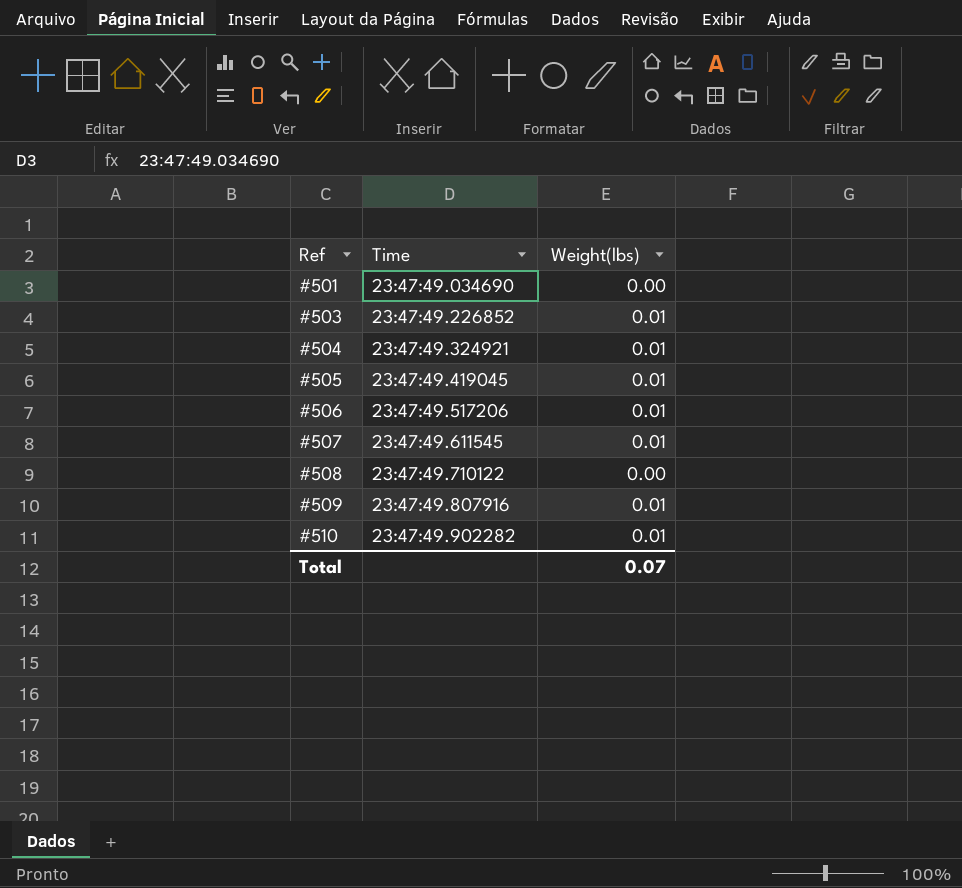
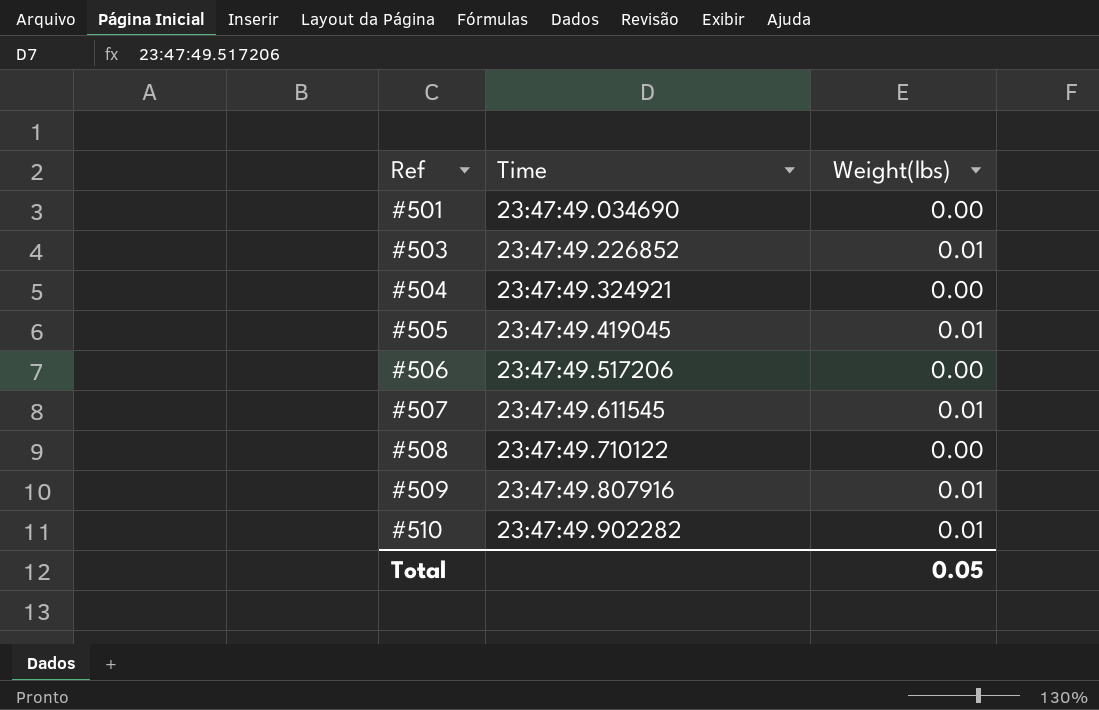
#504 | Weight(lbs): 0.01 -> 0.00
#506 | Weight(lbs): 0.01 -> 0.00
Total | Weight(lbs): 0.07 -> 0.05

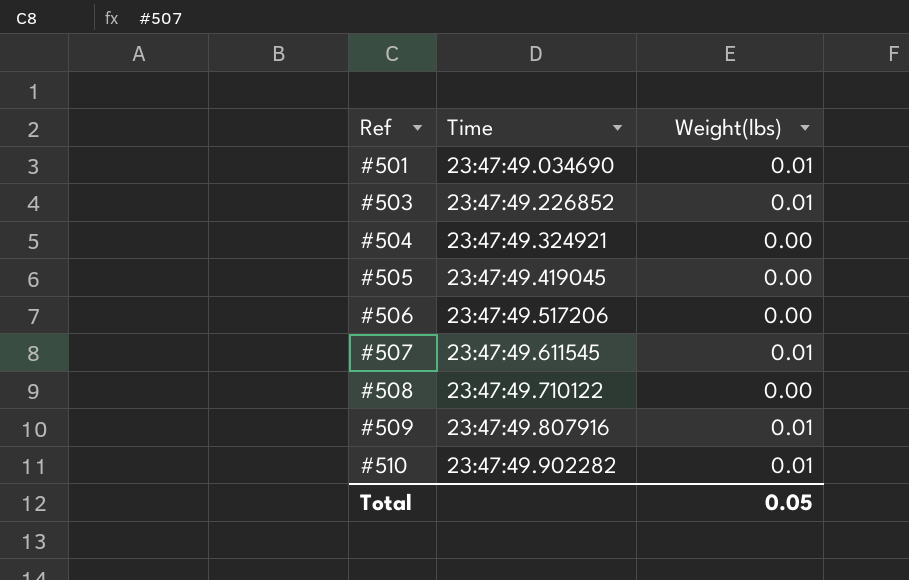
#501 | Weight(lbs): 0.00 -> 0.01
#505 | Weight(lbs): 0.01 -> 0.00

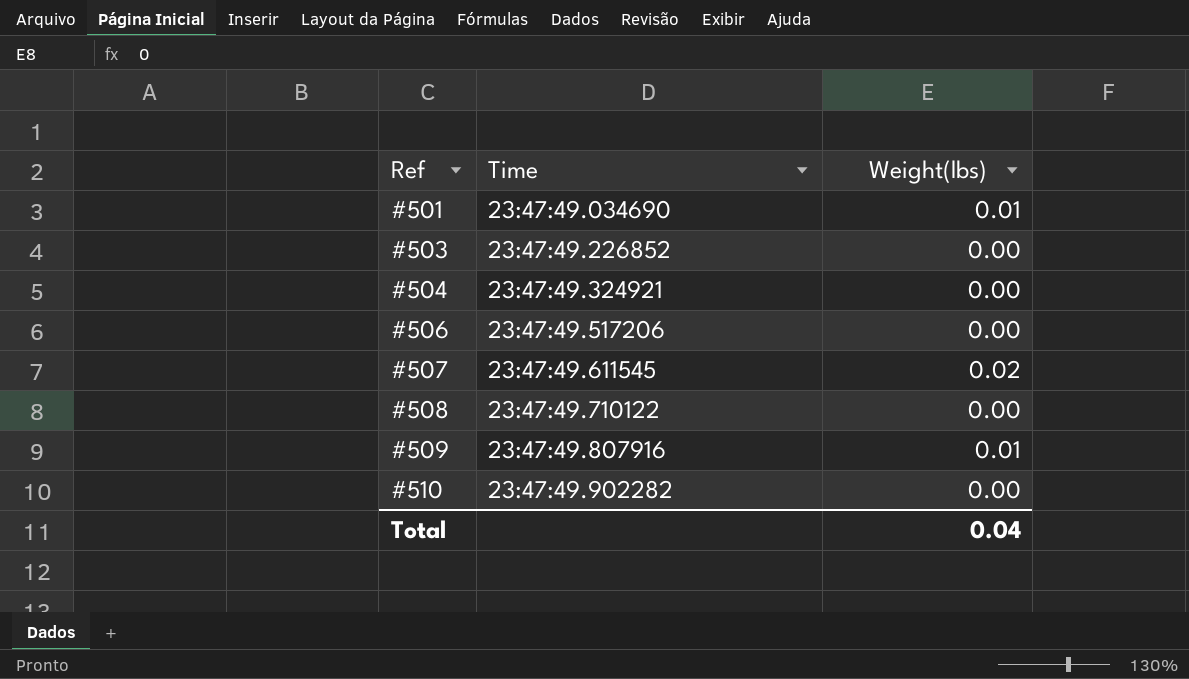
row #505: 23:47:49.419045 | 0.00 -> none
#503 | Weight(lbs): 0.01 -> 0.00
#507 | Weight(lbs): 0.01 -> 0.02
#510 | Weight(lbs): 0.01 -> 0.00
Total | Weight(lbs): 0.05 -> 0.04

